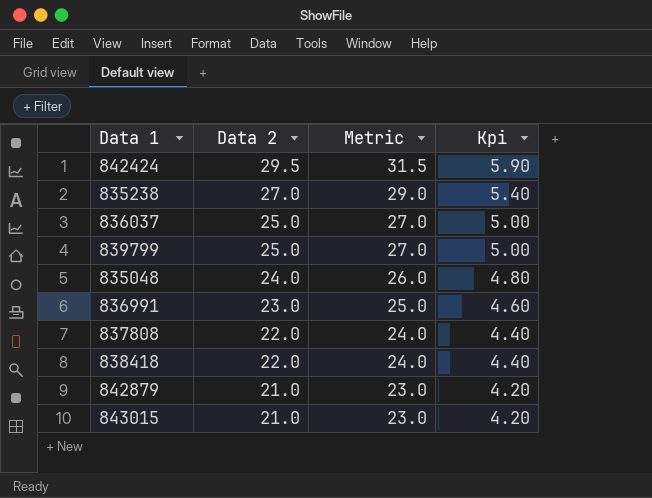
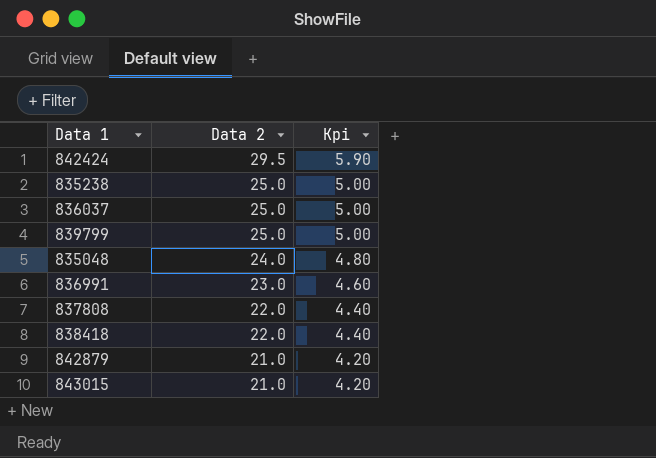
column Metric | formula: [Data 2] + 2 -> none
835238 | Data 2: 27.0 -> 25.0
835238 | Kpi: 5.40 -> 5.00

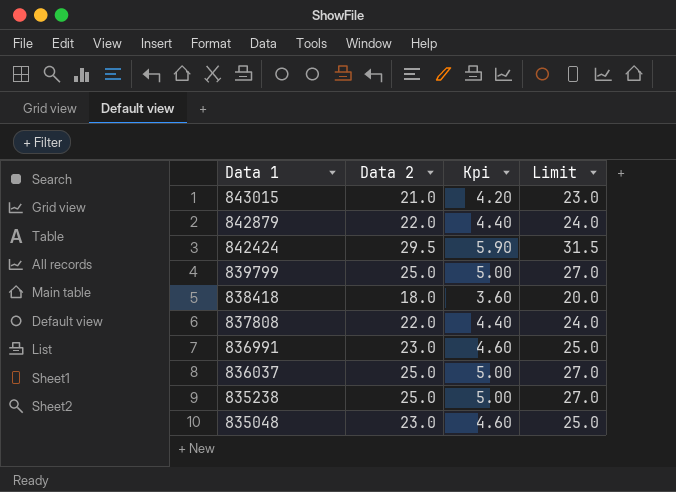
row order: Data 2 descending -> Data 1 descending
column Limit | formula: none -> [Data 2] + 2
842879 | Data 2: 21.0 -> 22.0
842879 | Kpi: 4.20 -> 4.40
838418 | Data 2: 22.0 -> 18.0
838418 | Kpi: 4.40 -> 3.60
835048 | Data 2: 24.0 -> 23.0
835048 | Kpi: 4.80 -> 4.60

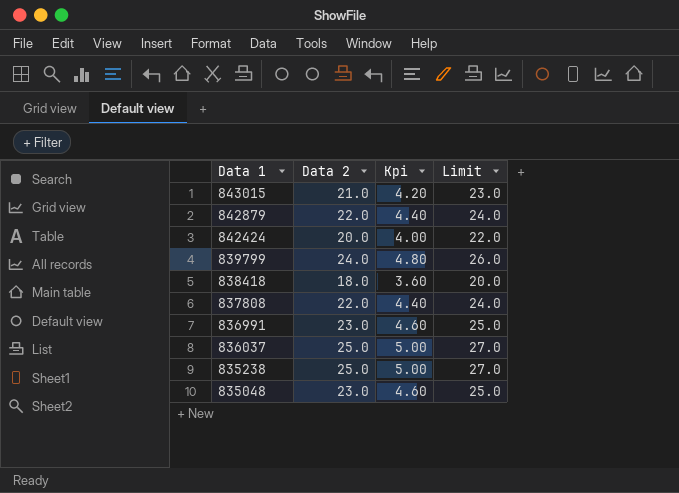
842424 | Data 2: 29.5 -> 20.0
842424 | Kpi: 5.90 -> 4.00
842424 | Limit: 31.5 -> 22.0
839799 | Data 2: 25.0 -> 24.0
839799 | Kpi: 5.00 -> 4.80
839799 | Limit: 27.0 -> 26.0

